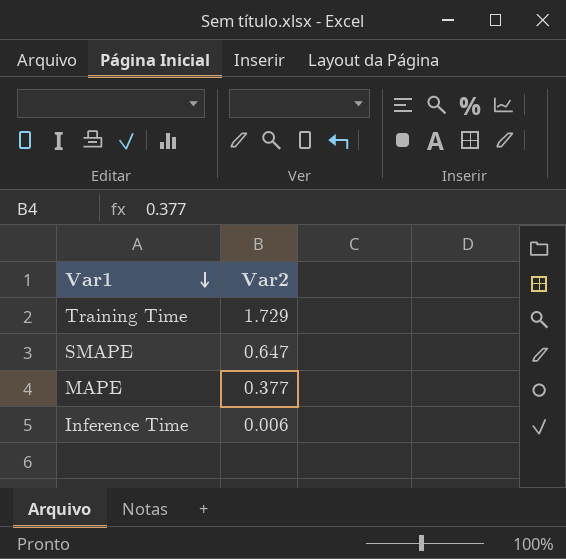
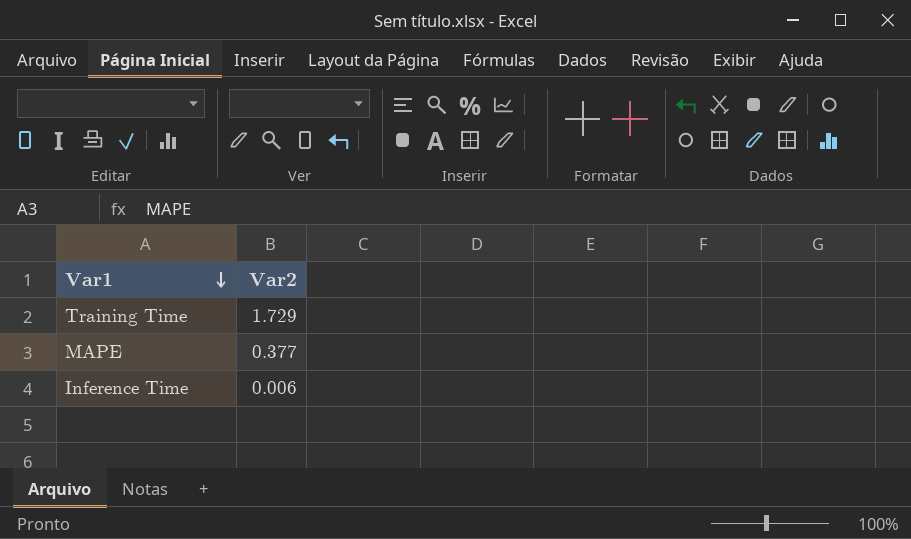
row SMAPE: 0.647 -> none

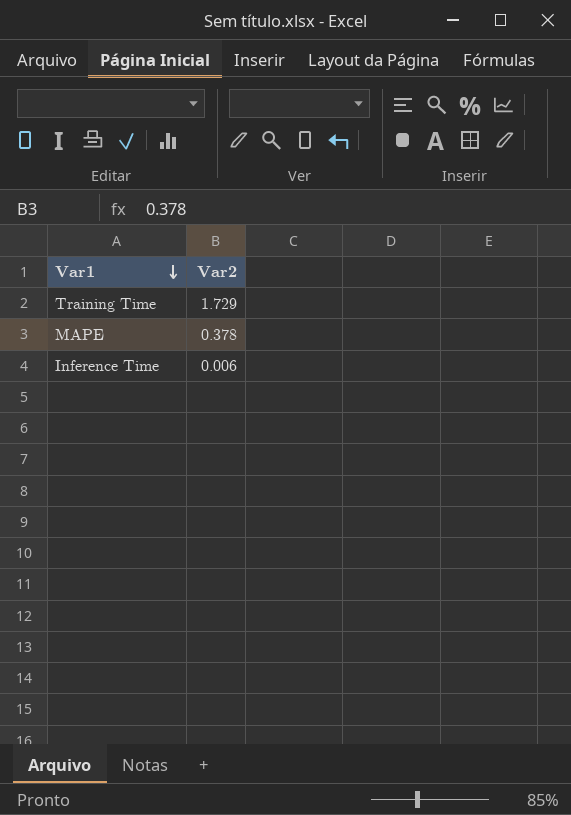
MAPE | Var2: 0.377 -> 0.378

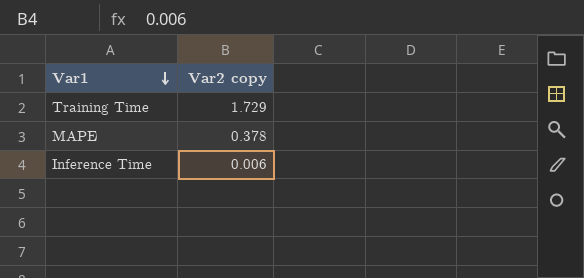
column name: Var2 -> Var2 copy

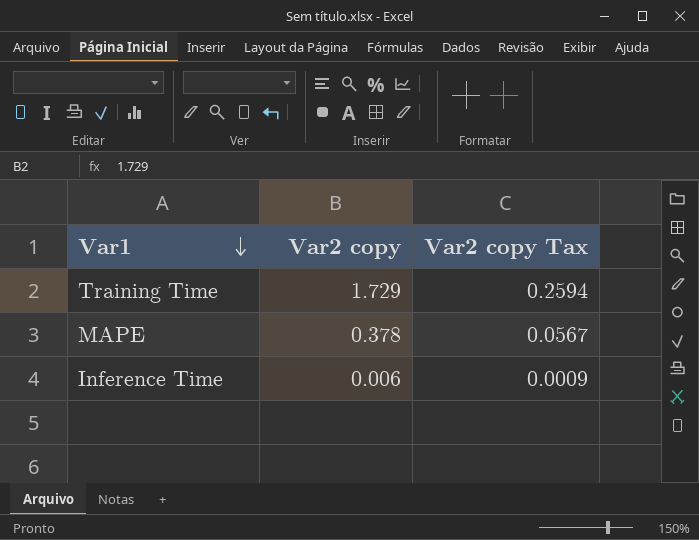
column Var2 copy Tax | formula: none -> [Var2 copy] * 0.15

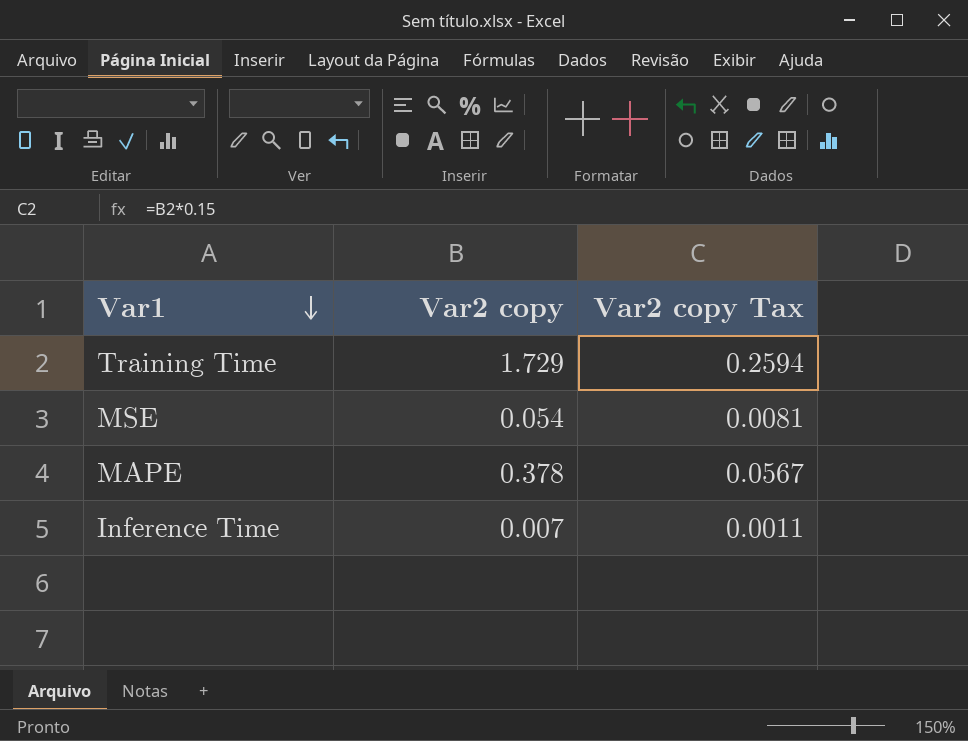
row MSE: none -> 0.054 | 0.0081
Inference Time | Var2 copy: 0.006 -> 0.007
Inference Time | Var2 copy Tax: 0.0009 -> 0.0011

